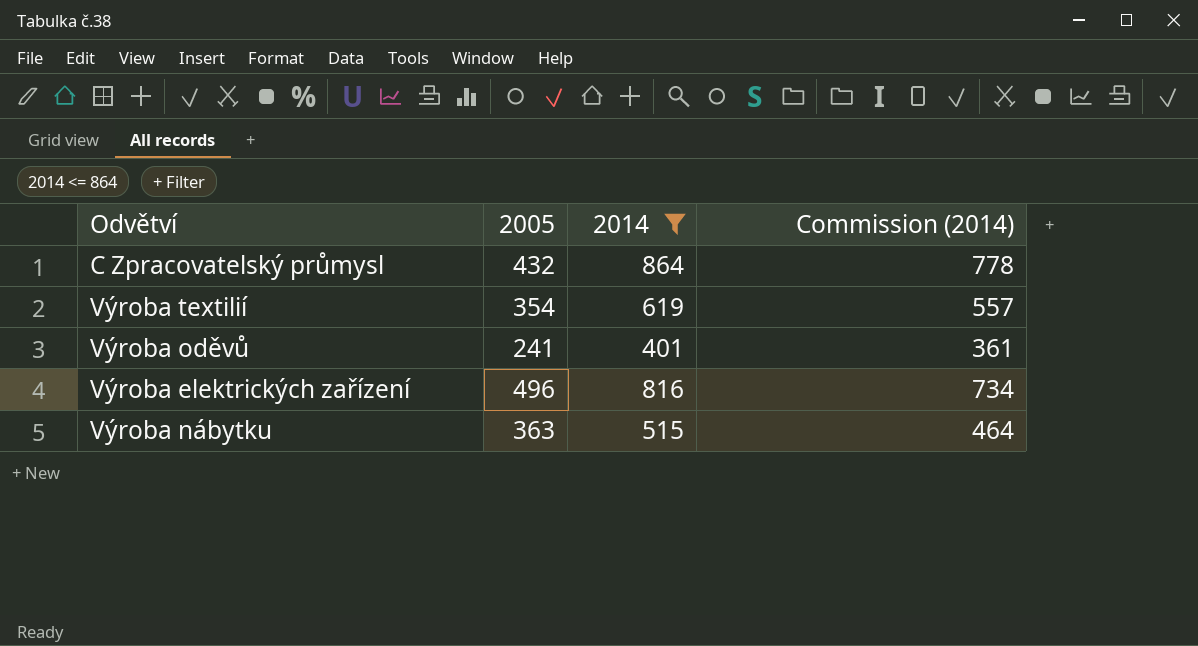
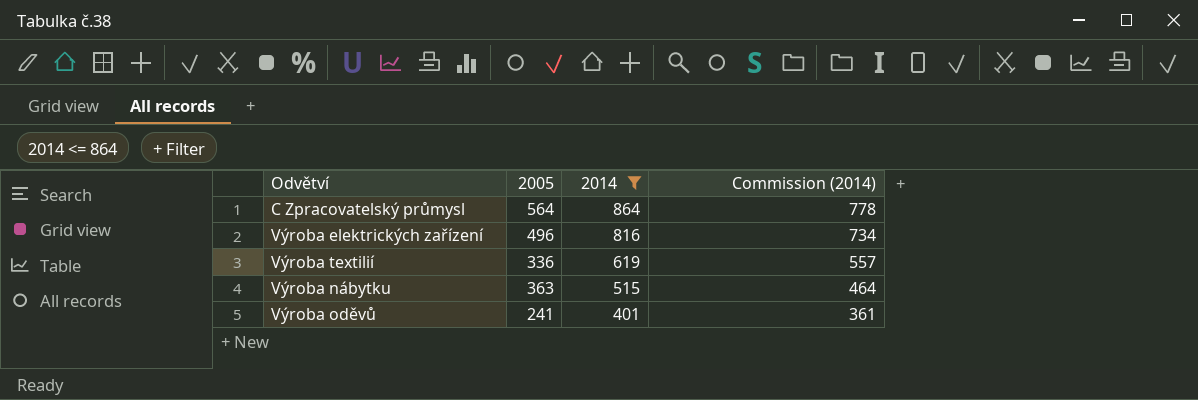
row order: none -> 2014 descending
C Zpracovatelský průmysl | 2005: 432 -> 564
Výroba textilií | 2005: 354 -> 336

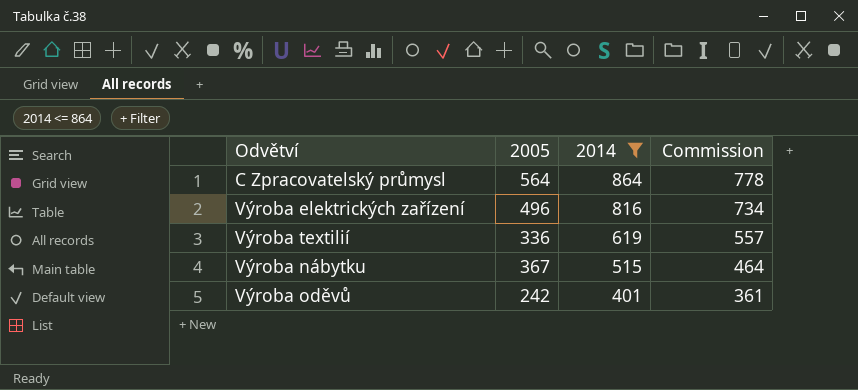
column name: Commission (2014) -> Commission
Výroba nábytku | 2005: 363 -> 367
Výroba oděvů | 2005: 241 -> 242

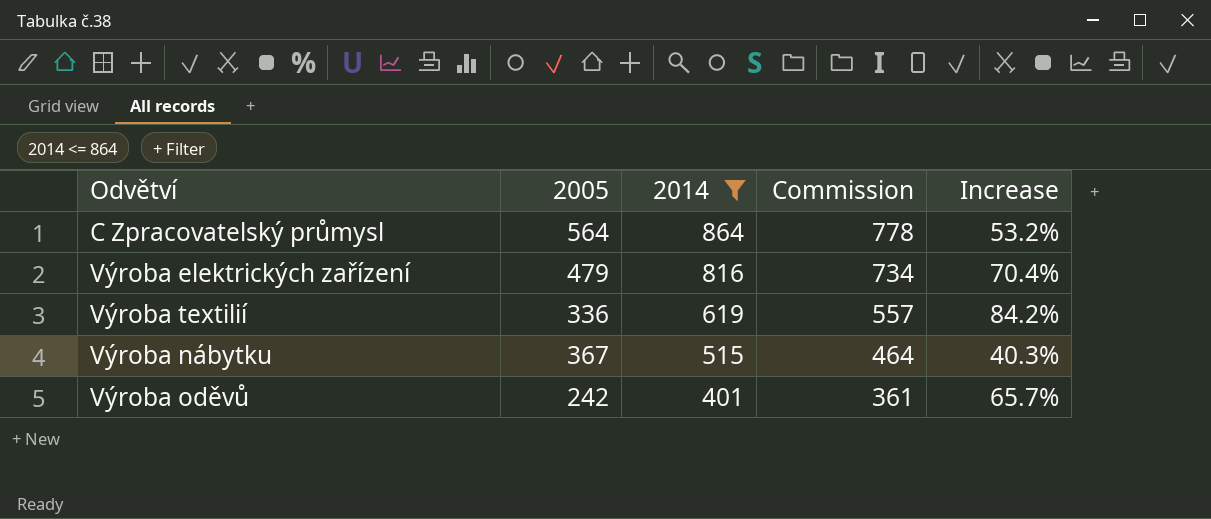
column Increase | formula: none -> ([2014] - [2005]) / [2005]
Výroba elektrických zařízení | 2005: 496 -> 479

